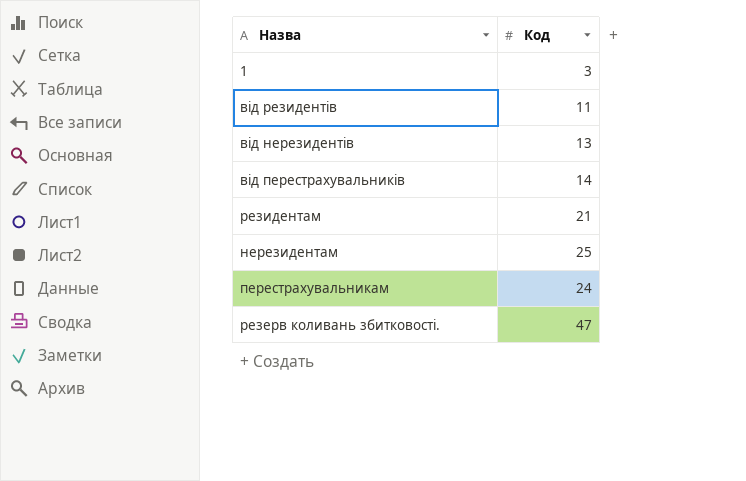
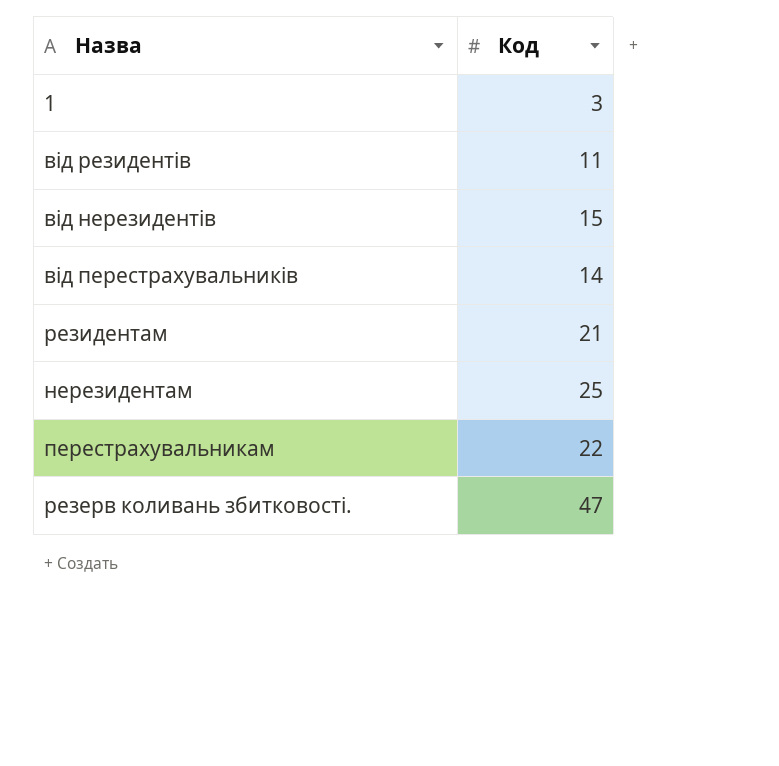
від нерезидентів | Код: 13 -> 15
перестрахувальникам | Код: 24 -> 22

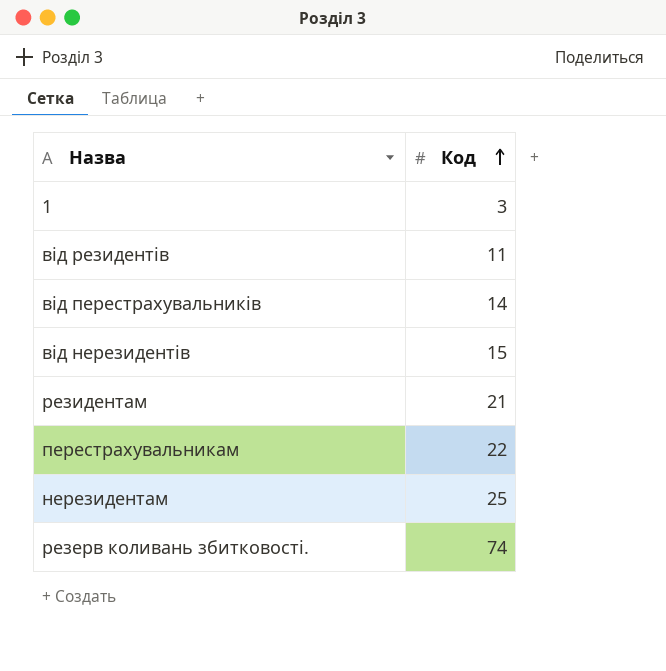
row order: none -> Код ascending
резерв коливань збитковості. | Код: 47 -> 74

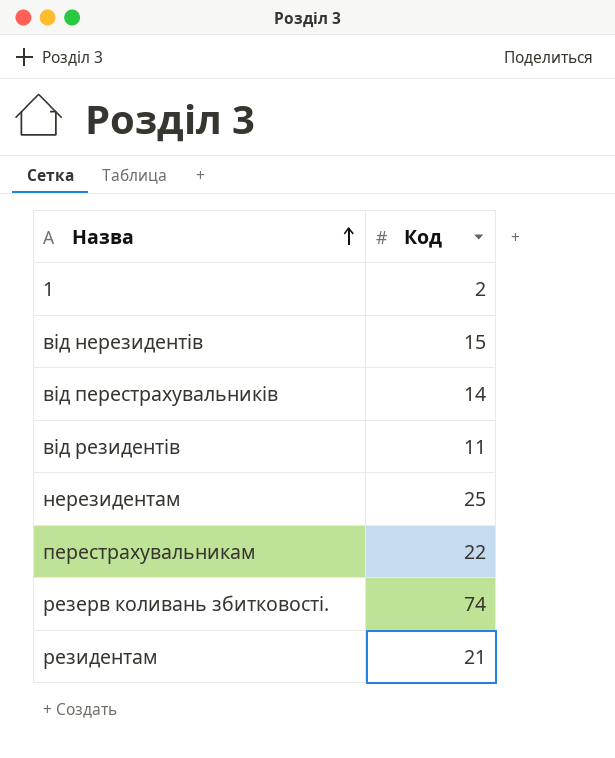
row order: Код ascending -> Назва ascending
1 | Код: 3 -> 2

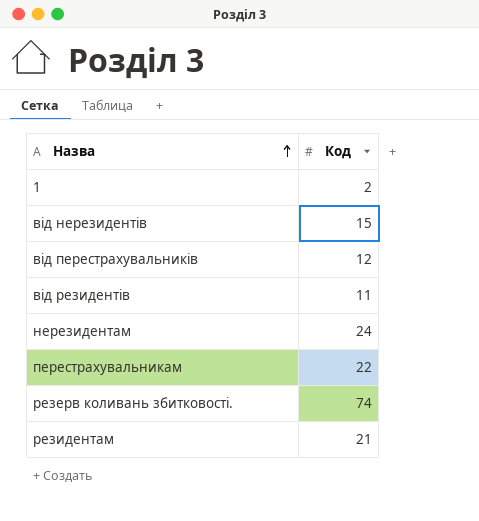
від перестрахувальників | Код: 14 -> 12
нерезидентам | Код: 25 -> 24

